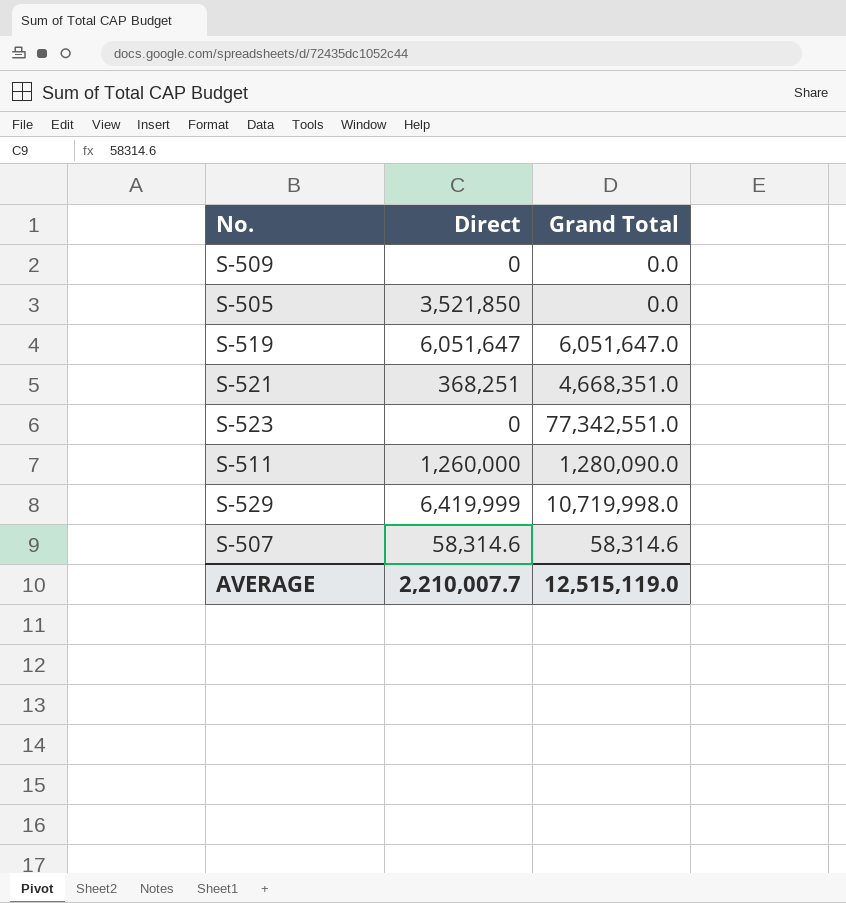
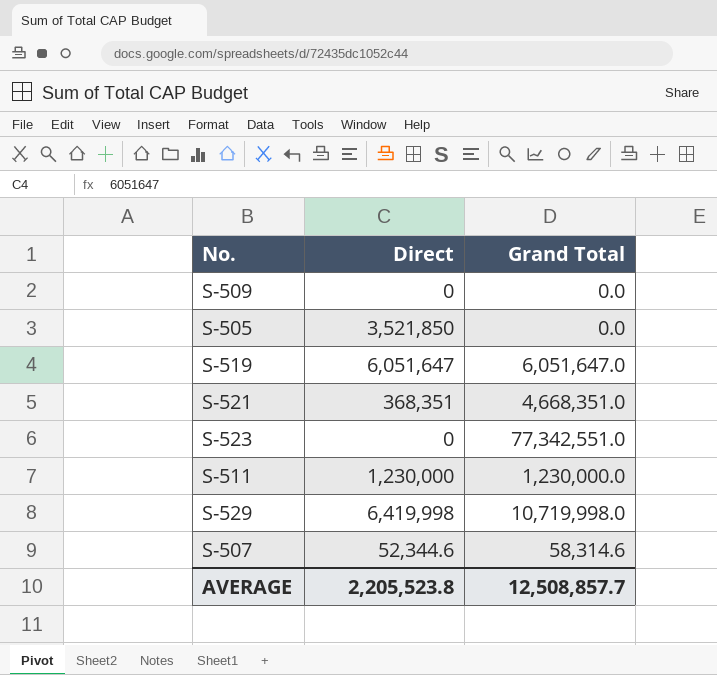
S-521 | Direct: 368,251 -> 368,351
S-511 | Direct: 1,260,000 -> 1,230,000
S-511 | Grand Total: 1,280,090.0 -> 1,230,000.0
S-529 | Direct: 6,419,999 -> 6,419,998
S-507 | Direct: 58,314.6 -> 52,344.6
AVERAGE | Direct: 2,210,007.7 -> 2,205,523.8
AVERAGE | Grand Total: 12,515,119.0 -> 12,508,857.7

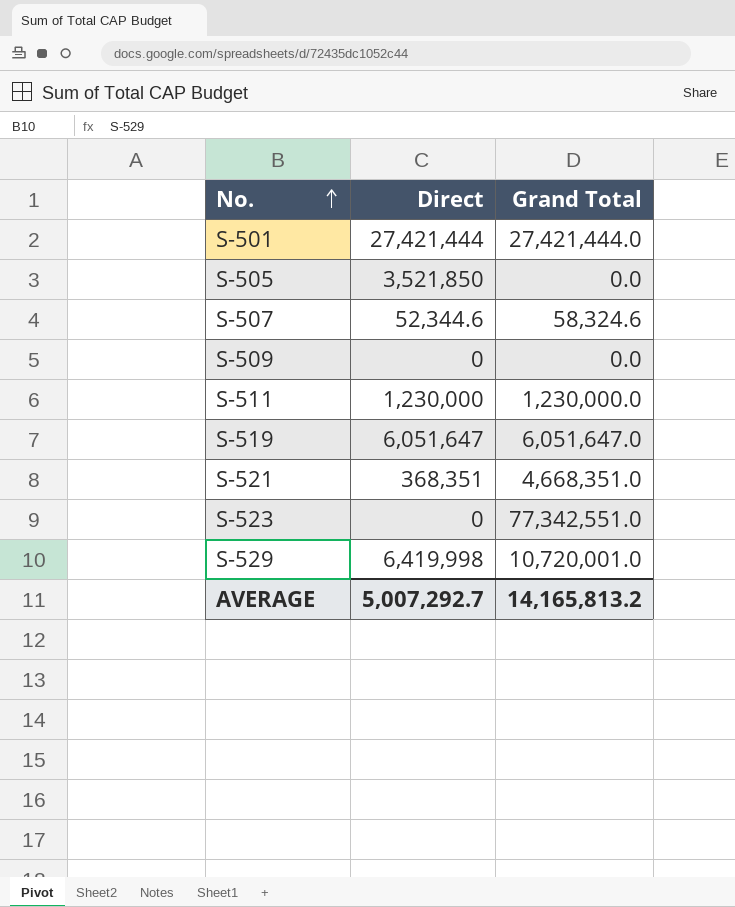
row order: none -> No. ascending
row S-501: none -> 27,421,444 | 27,421,444.0
S-507 | Grand Total: 58,314.6 -> 58,324.6
S-529 | Grand Total: 10,719,998.0 -> 10,720,001.0
AVERAGE | Direct: 2,205,523.8 -> 5,007,292.7
AVERAGE | Grand Total: 12,508,857.7 -> 14,165,813.2

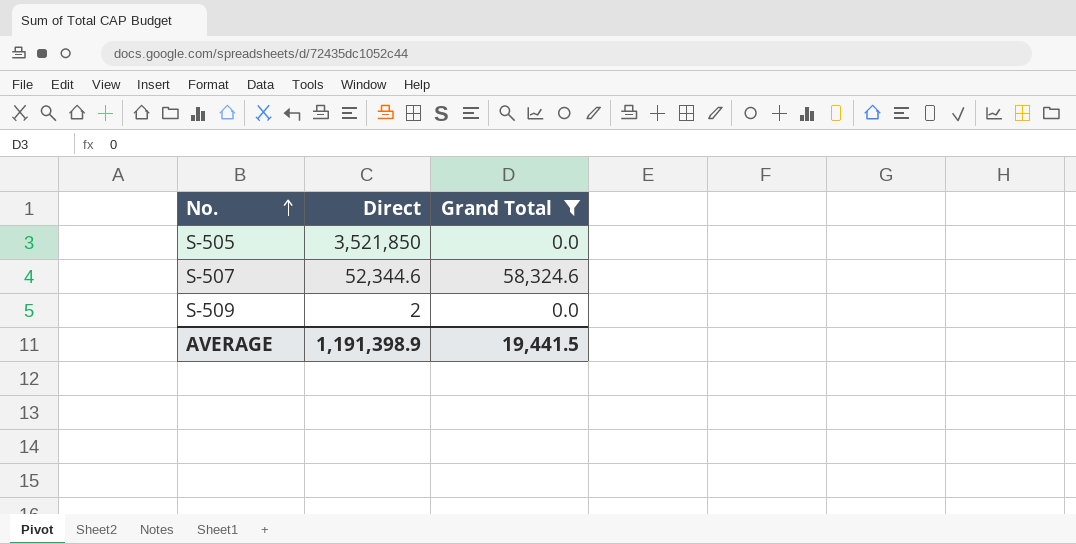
filter: none -> Grand Total <= 58,324.6
S-509 | Direct: 0 -> 2
AVERAGE | Direct: 5,007,292.7 -> 1,191,398.9
AVERAGE | Grand Total: 14,165,813.2 -> 19,441.5

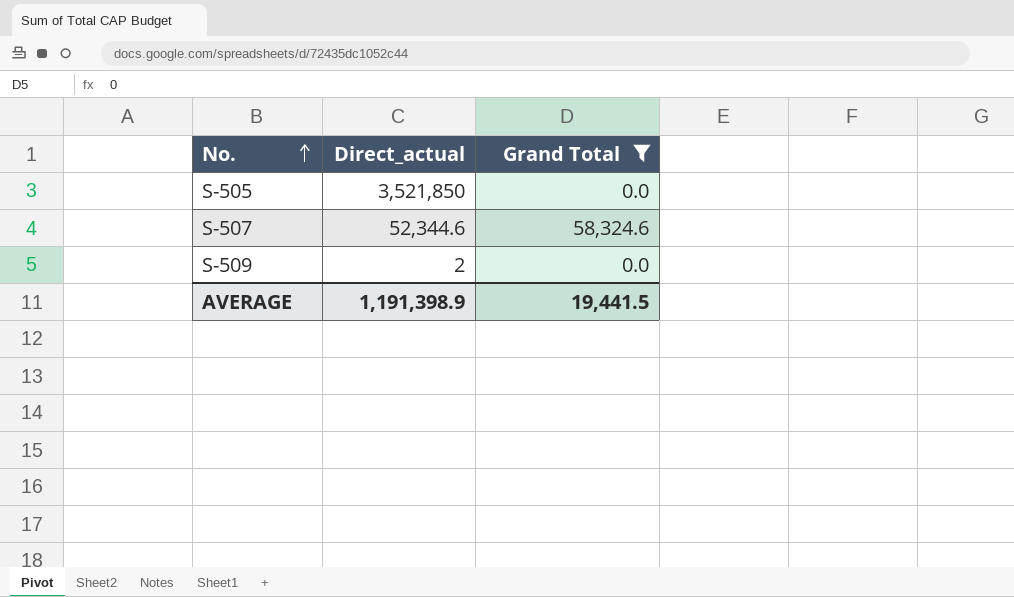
column name: Direct -> Direct_actual

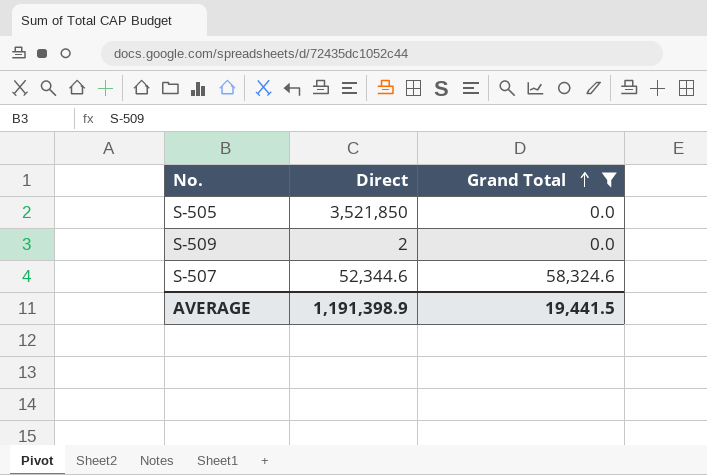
row order: No. ascending -> Grand Total ascending
column name: Direct_actual -> Direct

